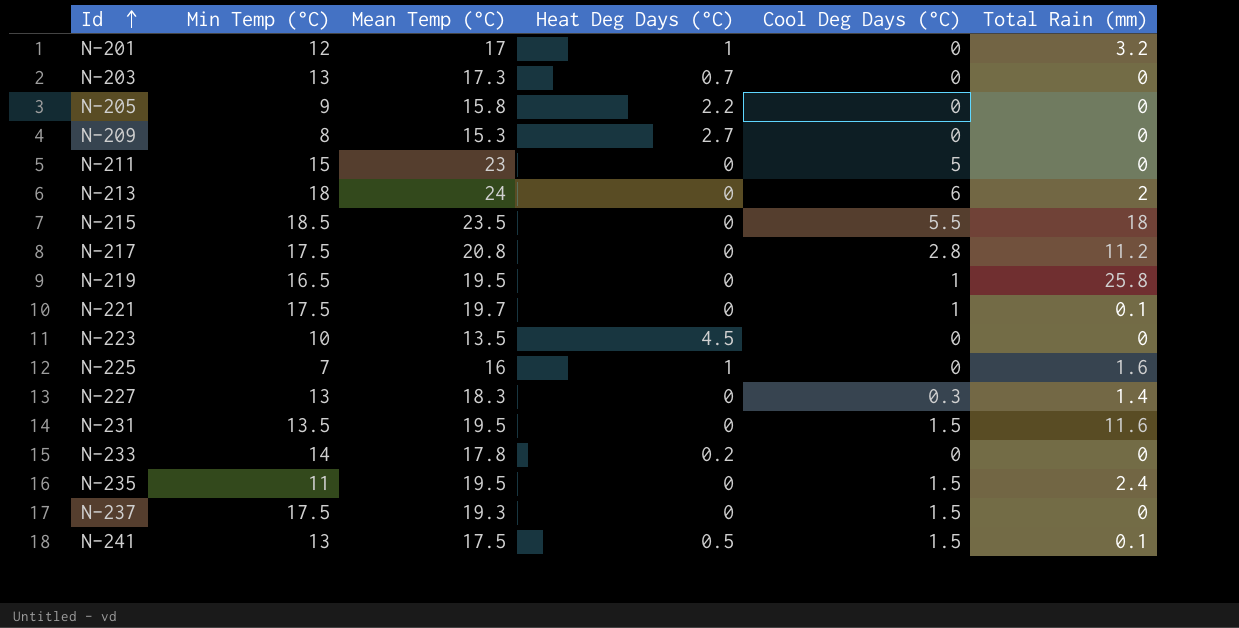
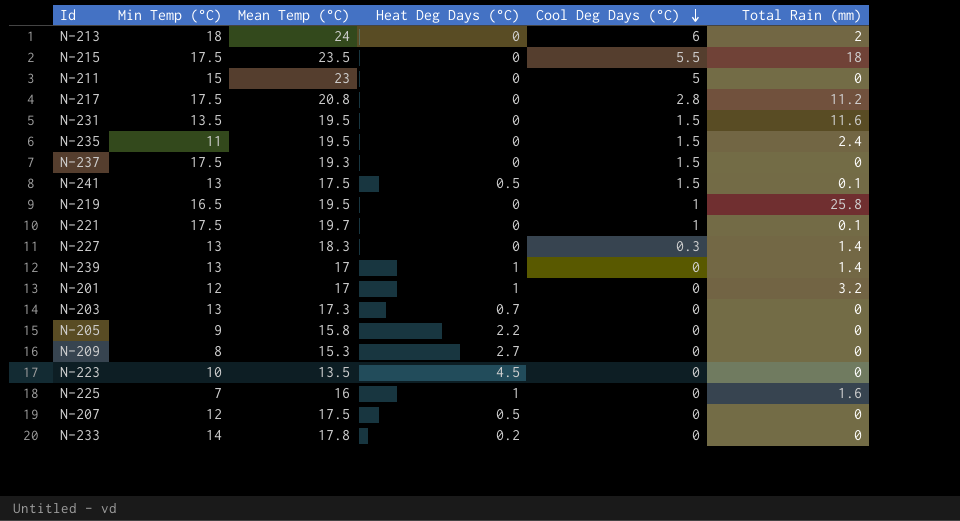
row order: Id ascending -> Cool Deg Days (°C) descending
N-215 | Min Temp (°C): 18.5 -> 17.5
row N-239: none -> 13 | 17 | 1 | 0 | 1.4
row N-207: none -> 12 | 17.5 | 0.5 | 0 | 0

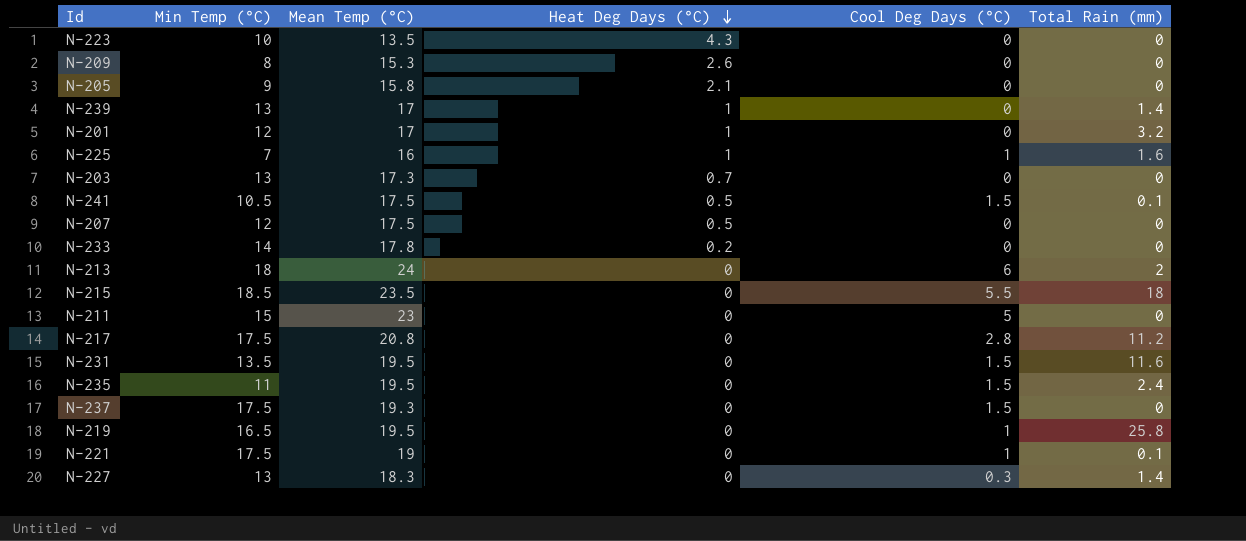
row order: Cool Deg Days (°C) descending -> Heat Deg Days (°C) descending
N-223 | Heat Deg Days (°C): 4.5 -> 4.3
N-209 | Heat Deg Days (°C): 2.7 -> 2.6
N-205 | Heat Deg Days (°C): 2.2 -> 2.1
N-225 | Cool Deg Days (°C): 0 -> 1
N-241 | Min Temp (°C): 13 -> 10.5
N-215 | Min Temp (°C): 17.5 -> 18.5
N-221 | Mean Temp (°C): 19.7 -> 19

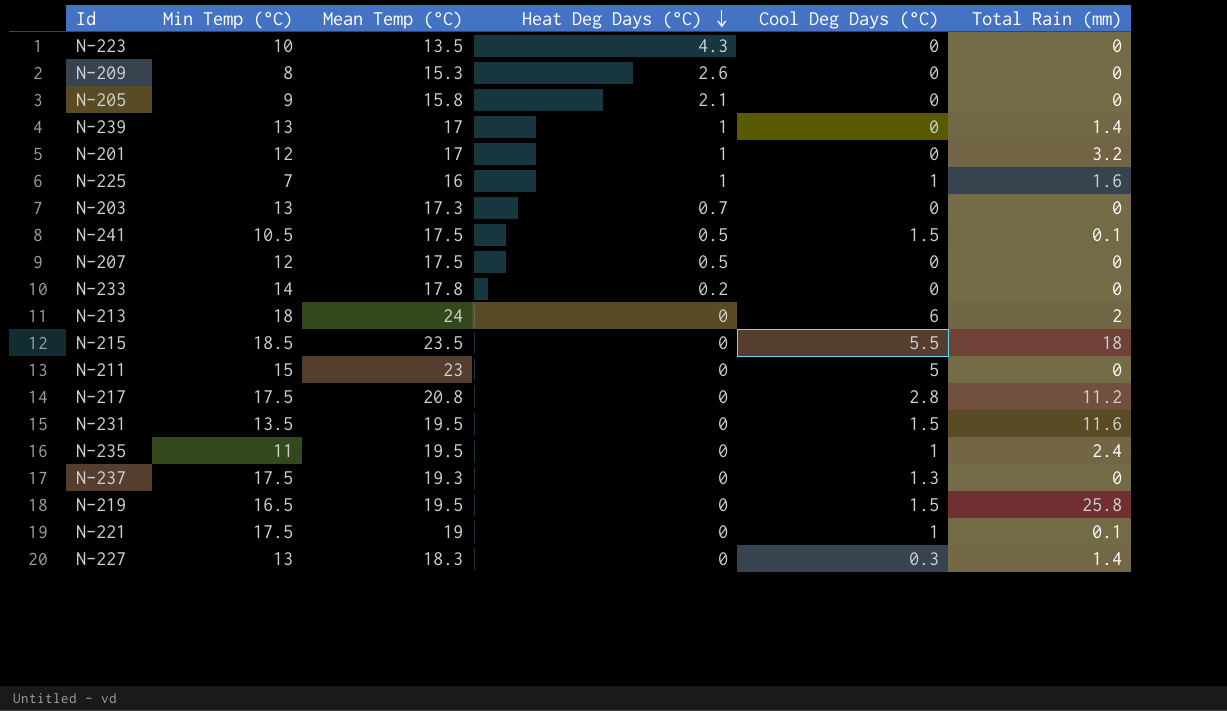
N-235 | Cool Deg Days (°C): 1.5 -> 1
N-237 | Cool Deg Days (°C): 1.5 -> 1.3
N-219 | Cool Deg Days (°C): 1 -> 1.5

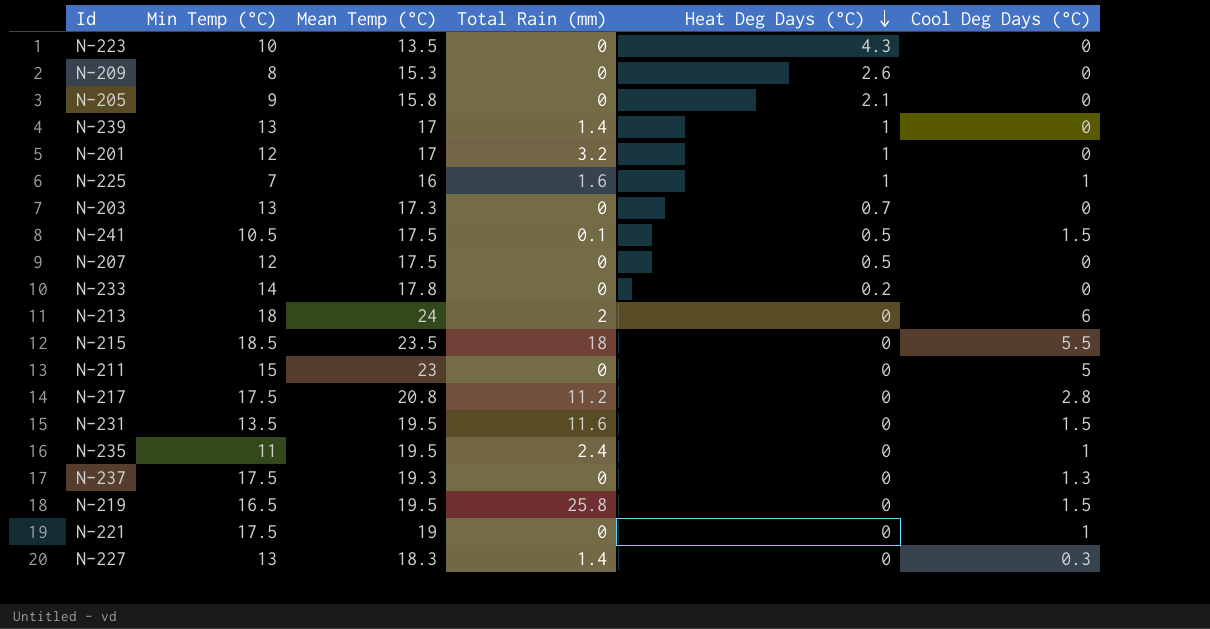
column Total Rain (mm) | position: 6 -> 4
N-221 | Total Rain (mm): 0.1 -> 0

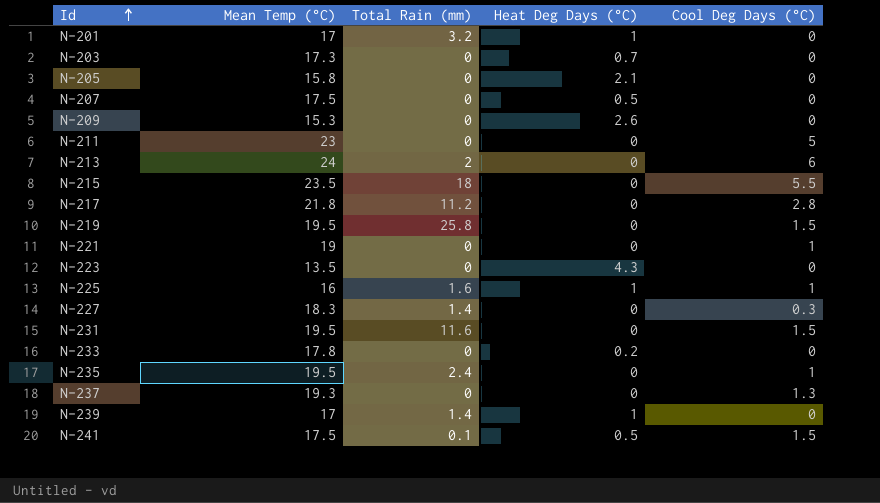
row order: Heat Deg Days (°C) descending -> Id ascending
column Min Temp (°C) | position: 2 -> none
N-217 | Mean Temp (°C): 20.8 -> 21.8

